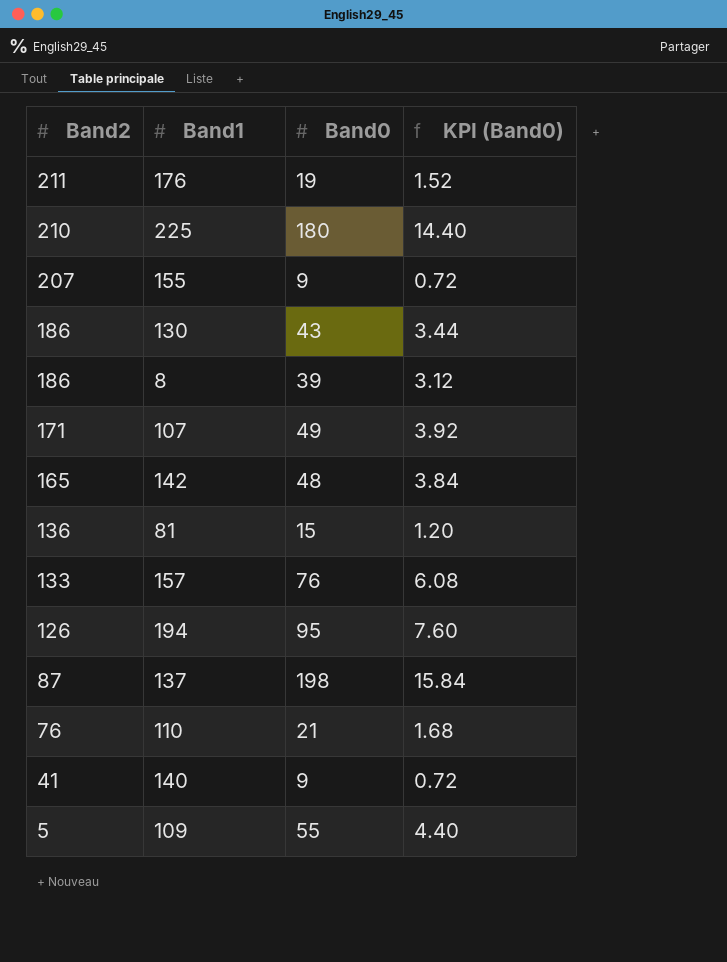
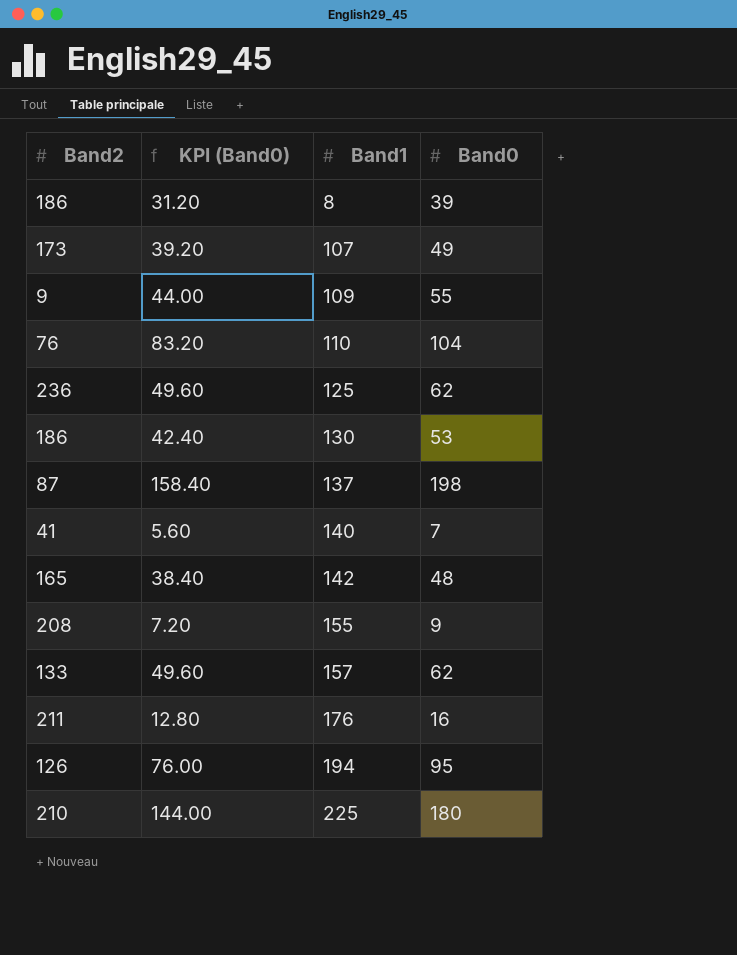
row order: Band2 descending -> Band1 ascending
column KPI (Band0) | formula: [Band0] * 0.08 -> [Band0] * 0.8
column KPI (Band0) | position: 4 -> 2
row 81: 136 | 15 | 1.20 -> none
107 | Band2: 171 -> 173
109 | Band2: 5 -> 9
110 | Band0: 21 -> 104
row 125: none -> 236 | 49.60 | 62
130 | Band0: 43 -> 53
140 | Band0: 9 -> 7
155 | Band2: 207 -> 208
157 | Band0: 76 -> 62
176 | Band0: 19 -> 16

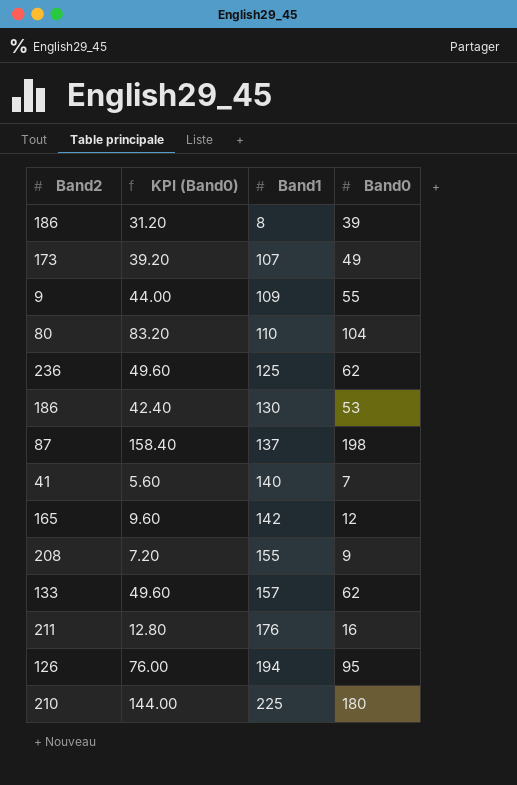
110 | Band2: 76 -> 80
142 | KPI (Band0): 38.40 -> 9.60
142 | Band0: 48 -> 12

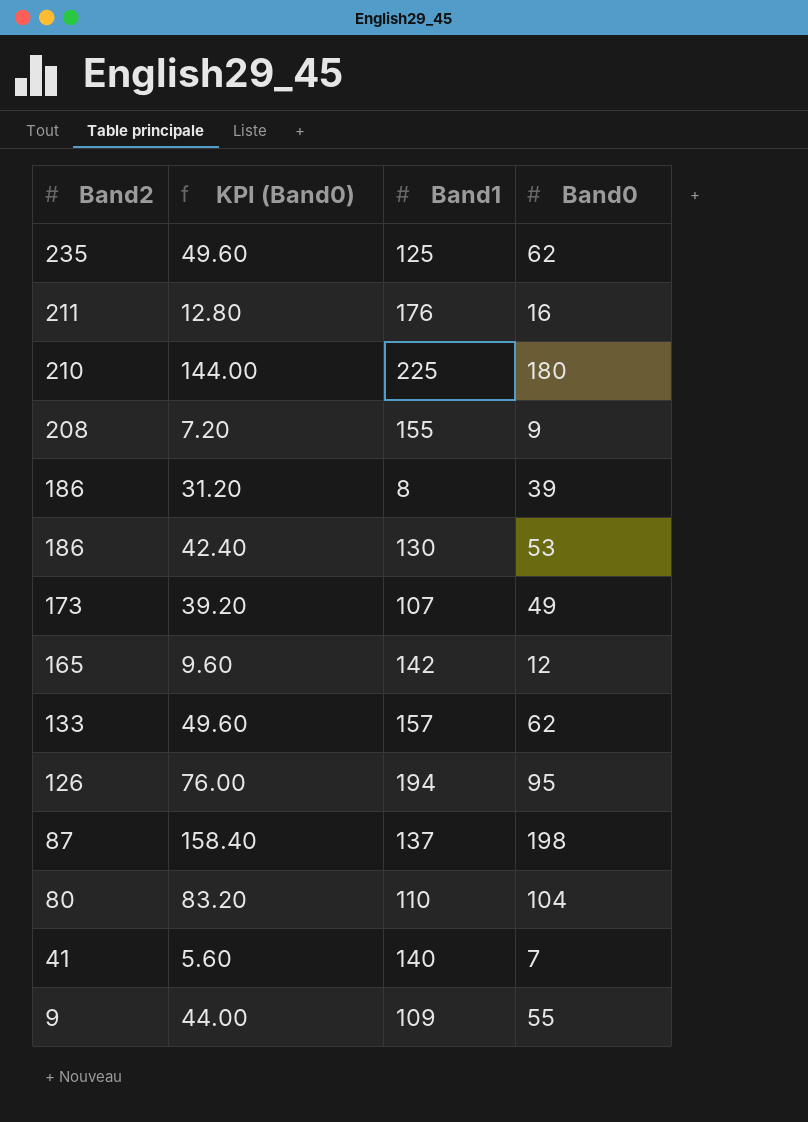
row order: Band1 ascending -> Band2 descending
125 | Band2: 236 -> 235

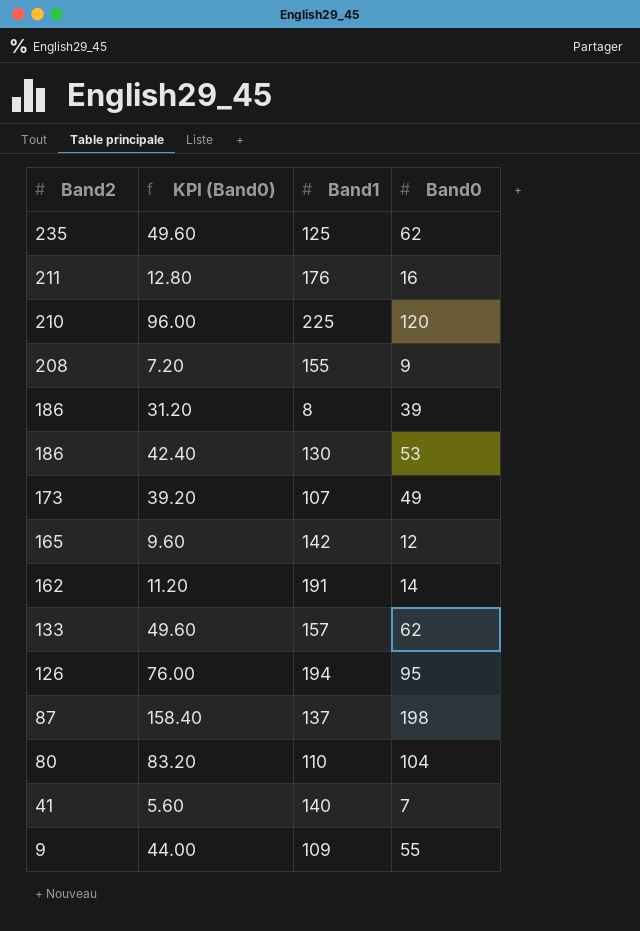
225 | KPI (Band0): 144.00 -> 96.00
225 | Band0: 180 -> 120
row 191: none -> 162 | 11.20 | 14

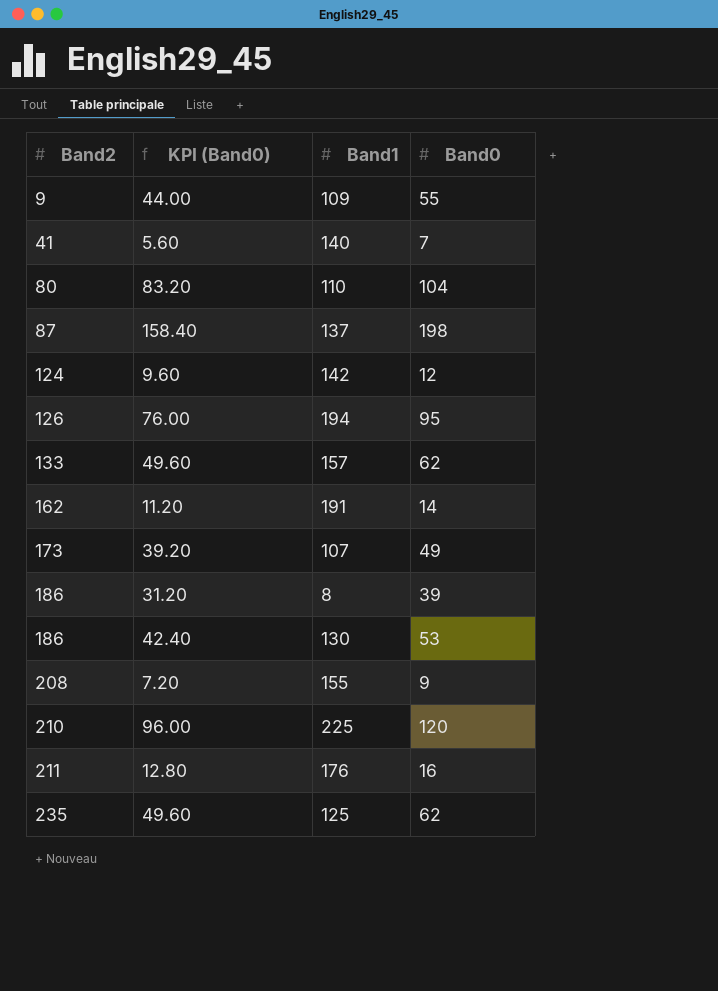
row order: Band2 descending -> Band2 ascending
142 | Band2: 165 -> 124

